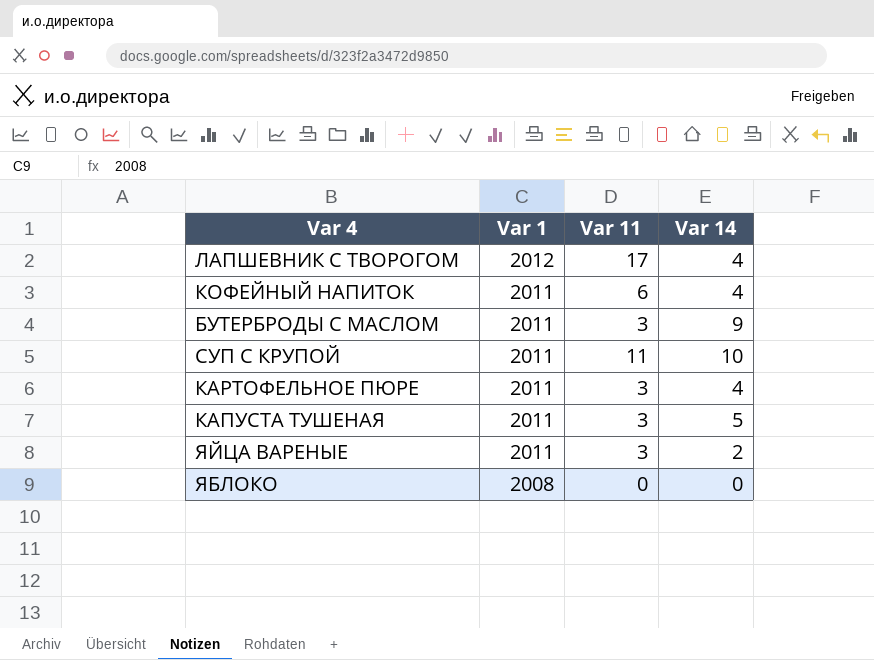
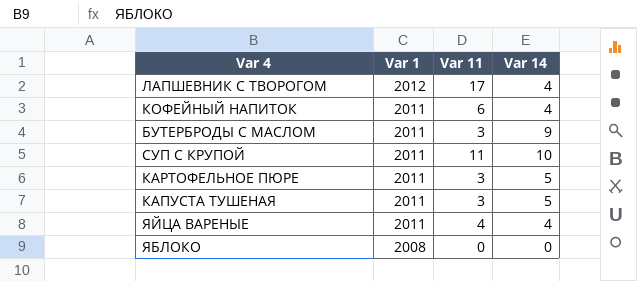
КАРТОФЕЛЬНОЕ ПЮРЕ | Var 14: 4 -> 5
ЯЙЦА ВАРЕНЫЕ | Var 11: 3 -> 4
ЯЙЦА ВАРЕНЫЕ | Var 14: 2 -> 4

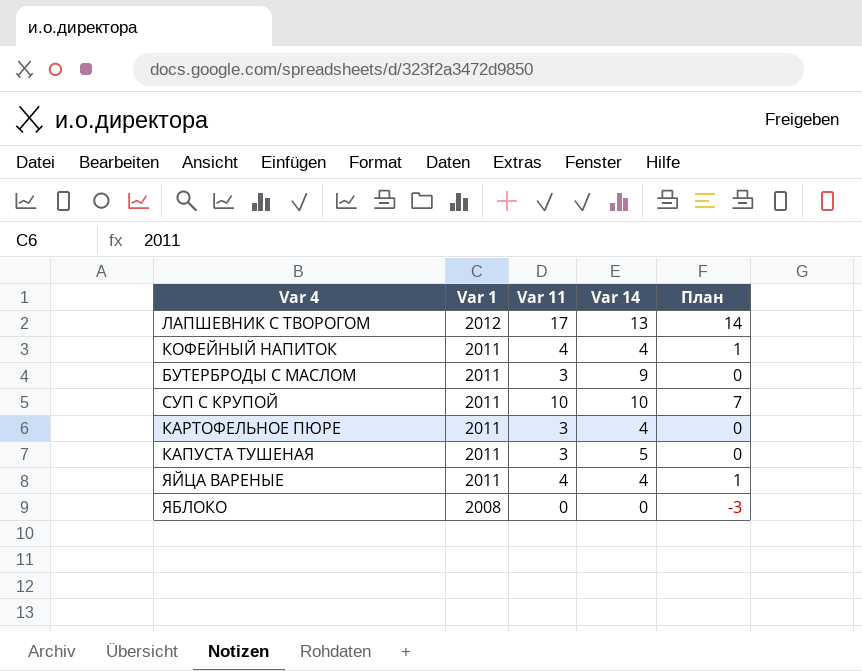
column План | formula: none -> [Var 11] - 3
ЛАПШЕВНИК С ТВОРОГОМ | Var 14: 4 -> 13
КОФЕЙНЫЙ НАПИТОК | Var 11: 6 -> 4
СУП С КРУПОЙ | Var 11: 11 -> 10
КАРТОФЕЛЬНОЕ ПЮРЕ | Var 14: 5 -> 4

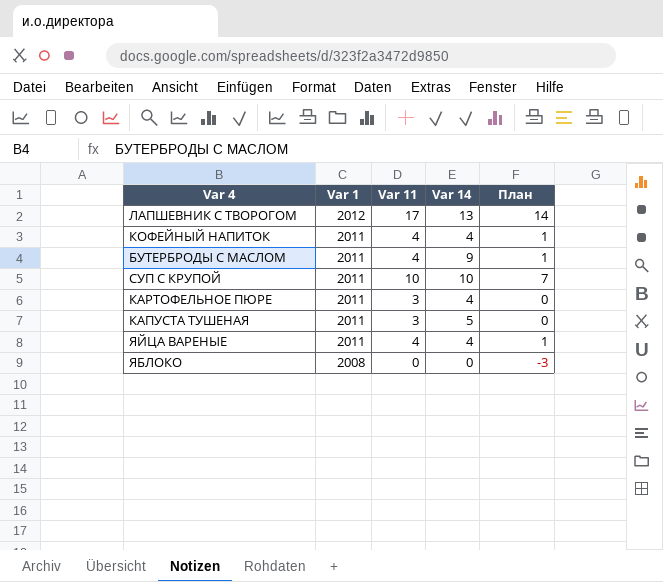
БУТЕРБРОДЫ С МАСЛОМ | Var 11: 3 -> 4
БУТЕРБРОДЫ С МАСЛОМ | План: 0 -> 1

